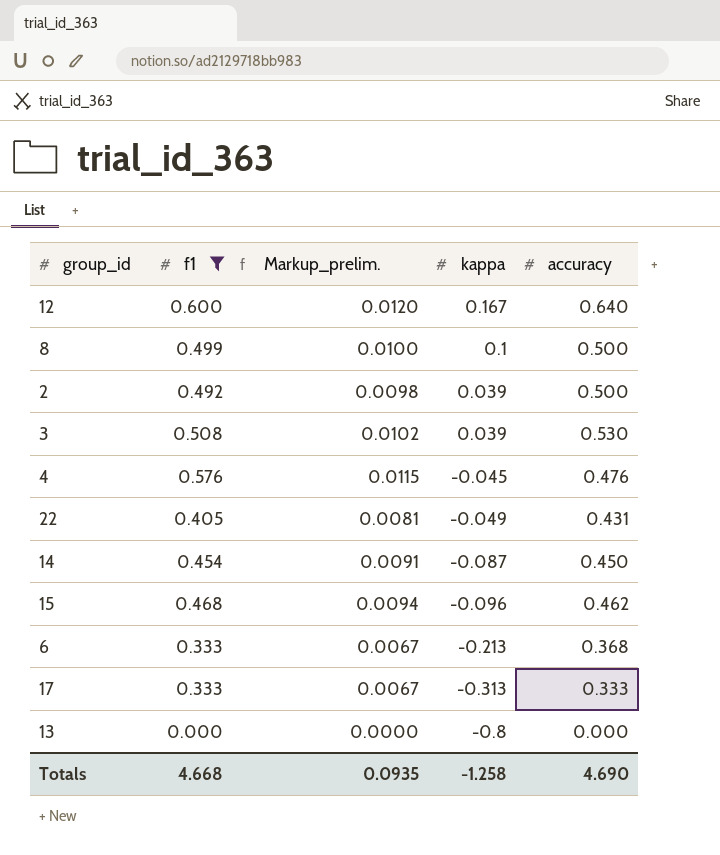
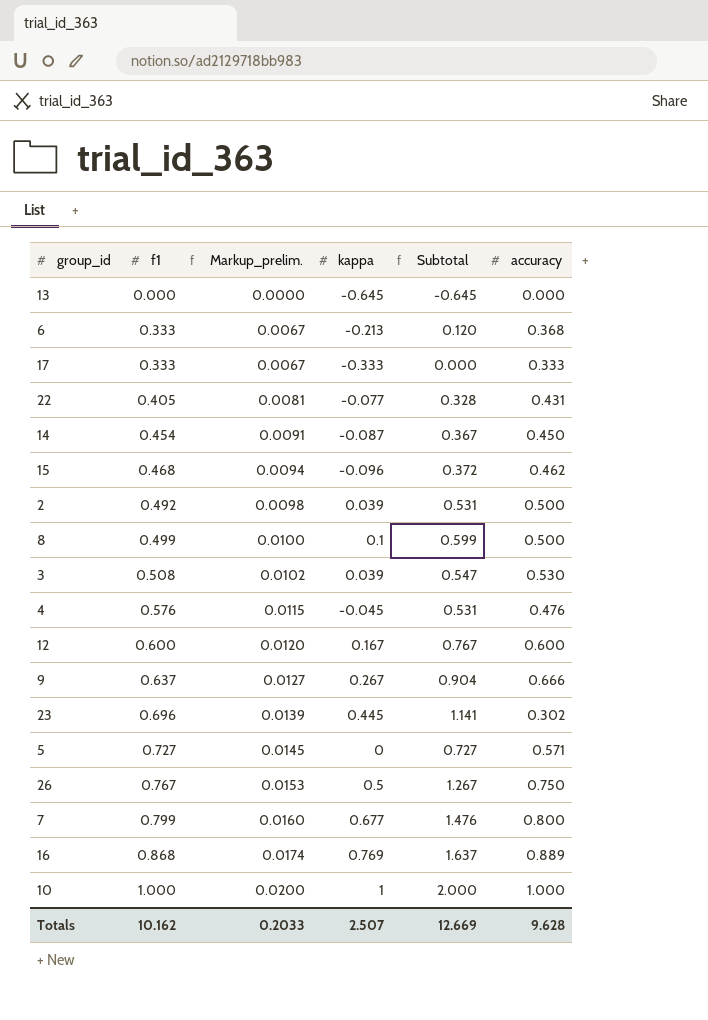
filter: f1 <= 0.600 -> none
row order: kappa descending -> f1 ascending
column Subtotal | formula: none -> [f1] + [kappa]
13 | kappa: -0.8 -> -0.645
17 | kappa: -0.313 -> -0.333
22 | kappa: -0.049 -> -0.077
12 | accuracy: 0.640 -> 0.600
Totals | f1: 4.668 -> 10.162
Totals | Markup_prelim.: 0.0935 -> 0.2033
Totals | kappa: -1.258 -> 2.507
Totals | accuracy: 4.690 -> 9.628

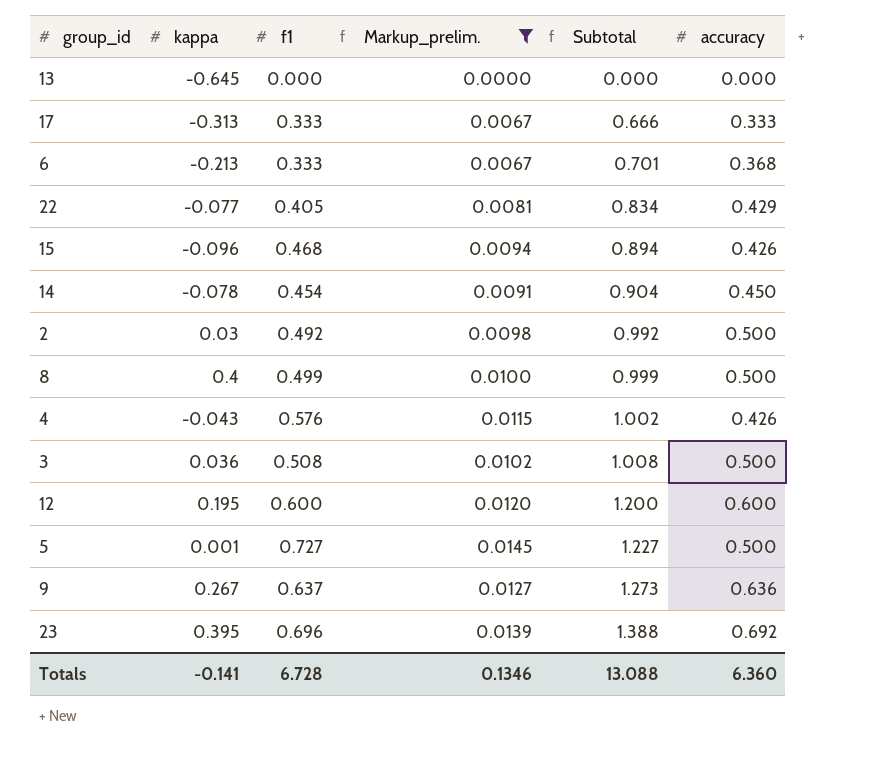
filter: none -> Markup_prelim. <= 0.0145
row order: f1 ascending -> Subtotal ascending
column kappa | position: 4 -> 2
column Subtotal | formula: [f1] + [kappa] -> [f1] + [accuracy]
17 | kappa: -0.333 -> -0.313
22 | accuracy: 0.431 -> 0.429
15 | accuracy: 0.462 -> 0.426
14 | kappa: -0.087 -> -0.078
2 | kappa: 0.039 -> 0.03
8 | kappa: 0.1 -> 0.4
4 | kappa: -0.045 -> -0.043
4 | accuracy: 0.476 -> 0.426
3 | kappa: 0.039 -> 0.036
3 | accuracy: 0.530 -> 0.500
12 | kappa: 0.167 -> 0.195
5 | kappa: 0 -> 0.001
5 | accuracy: 0.571 -> 0.500
9 | accuracy: 0.666 -> 0.636
23 | kappa: 0.445 -> 0.395
23 | accuracy: 0.302 -> 0.692
Totals | kappa: 2.507 -> -0.141
Totals | f1: 10.162 -> 6.728
Totals | Markup_prelim.: 0.2033 -> 0.1346
Totals | Subtotal: 12.669 -> 13.088
Totals | accuracy: 9.628 -> 6.360

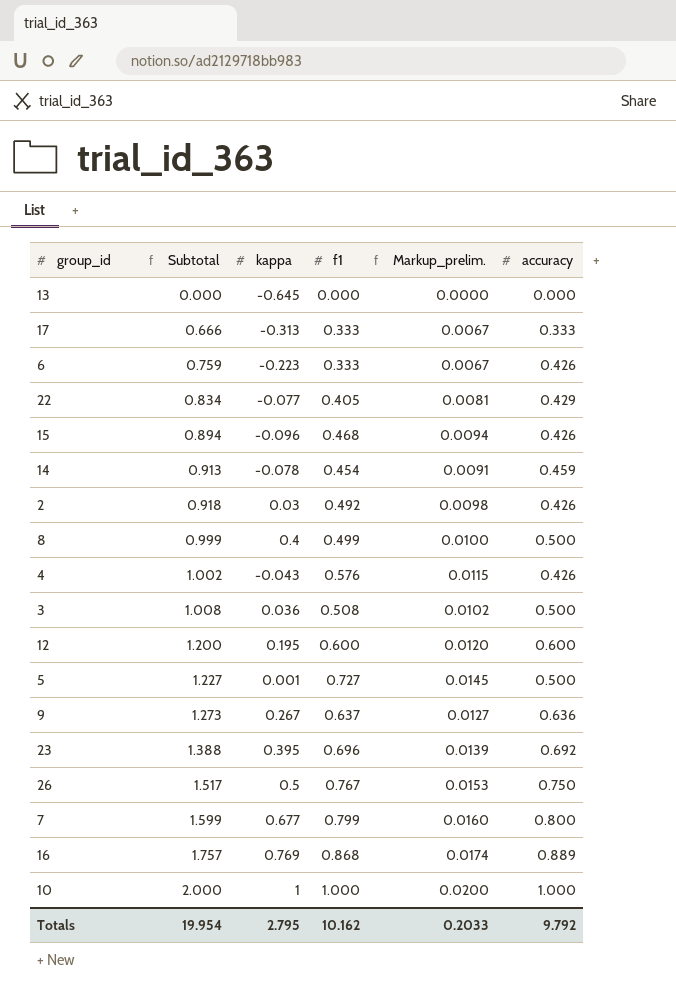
filter: Markup_prelim. <= 0.0145 -> none
column Subtotal | position: 5 -> 2
6 | Subtotal: 0.701 -> 0.759
6 | kappa: -0.213 -> -0.223
6 | accuracy: 0.368 -> 0.426
14 | Subtotal: 0.904 -> 0.913
14 | accuracy: 0.450 -> 0.459
2 | Subtotal: 0.992 -> 0.918
2 | accuracy: 0.500 -> 0.426
Totals | Subtotal: 13.088 -> 19.954
Totals | kappa: -0.141 -> 2.795
Totals | f1: 6.728 -> 10.162
Totals | Markup_prelim.: 0.1346 -> 0.2033
Totals | accuracy: 6.360 -> 9.792

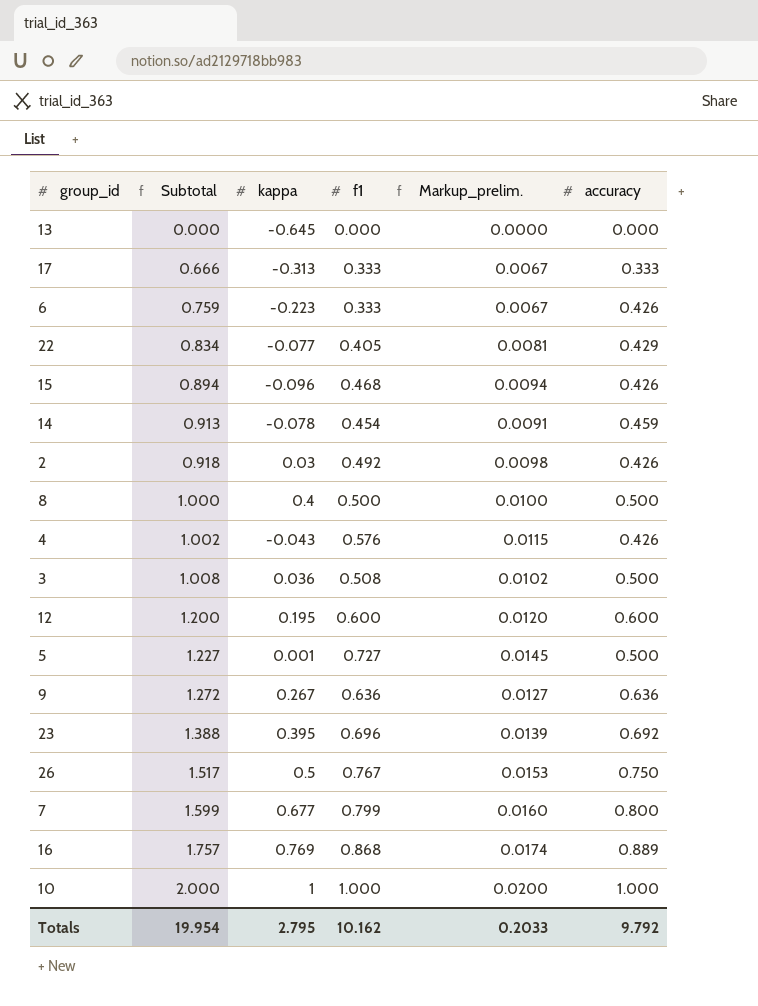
8 | Subtotal: 0.999 -> 1.000
8 | f1: 0.499 -> 0.500
9 | Subtotal: 1.273 -> 1.272
9 | f1: 0.637 -> 0.636

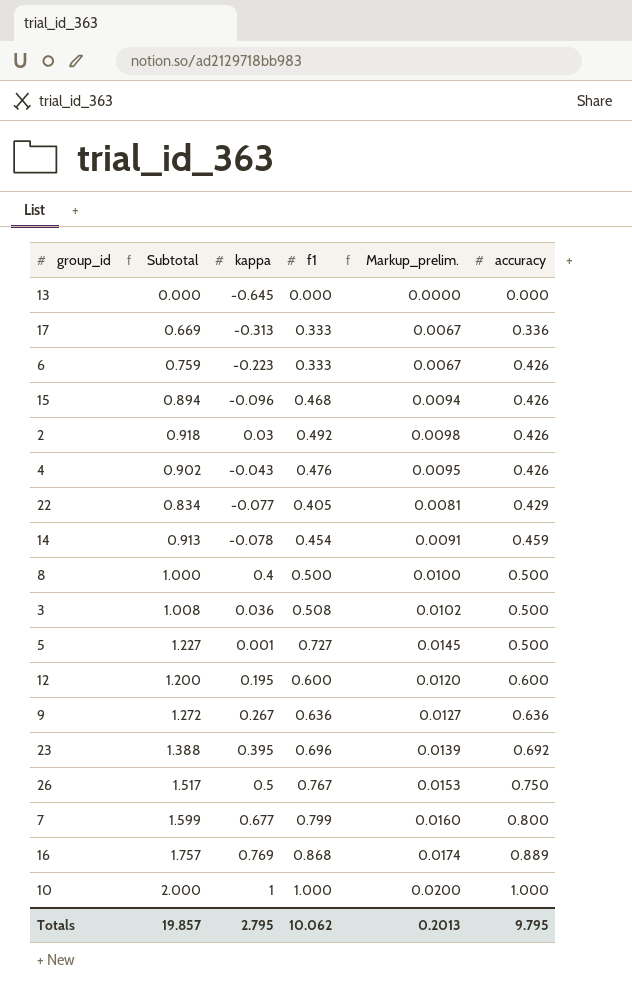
row order: Subtotal ascending -> accuracy ascending
17 | Subtotal: 0.666 -> 0.669
17 | accuracy: 0.333 -> 0.336
4 | Subtotal: 1.002 -> 0.902
4 | f1: 0.576 -> 0.476
4 | Markup_prelim.: 0.0115 -> 0.0095
Totals | Subtotal: 19.954 -> 19.857
Totals | f1: 10.162 -> 10.062
Totals | Markup_prelim.: 0.2033 -> 0.2013
Totals | accuracy: 9.792 -> 9.795

